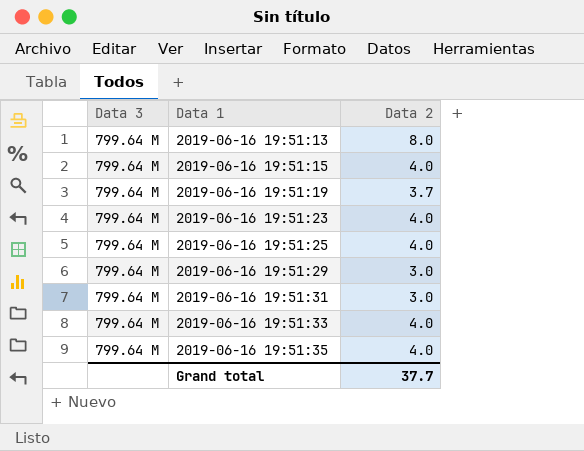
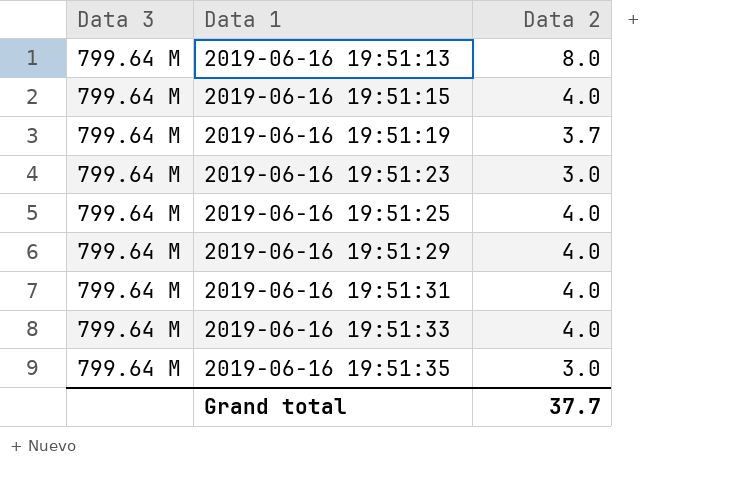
2019-06-16 19:51:23 | Data 2: 4.0 -> 3.0
2019-06-16 19:51:29 | Data 2: 3.0 -> 4.0
2019-06-16 19:51:31 | Data 2: 3.0 -> 4.0
2019-06-16 19:51:35 | Data 2: 4.0 -> 3.0

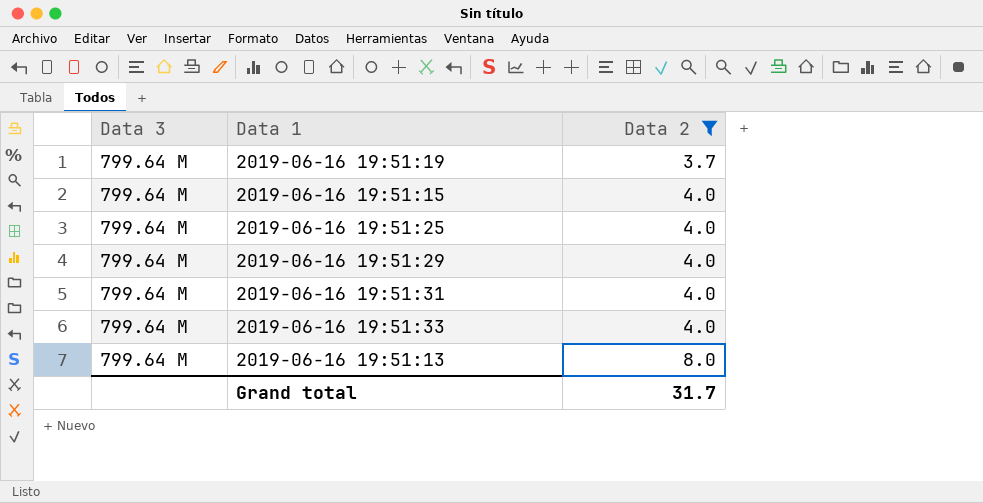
filter: none -> Data 2 != 3.0
row order: Data 1 ascending -> Data 2 ascending
Grand total | Data 2: 37.7 -> 31.7

